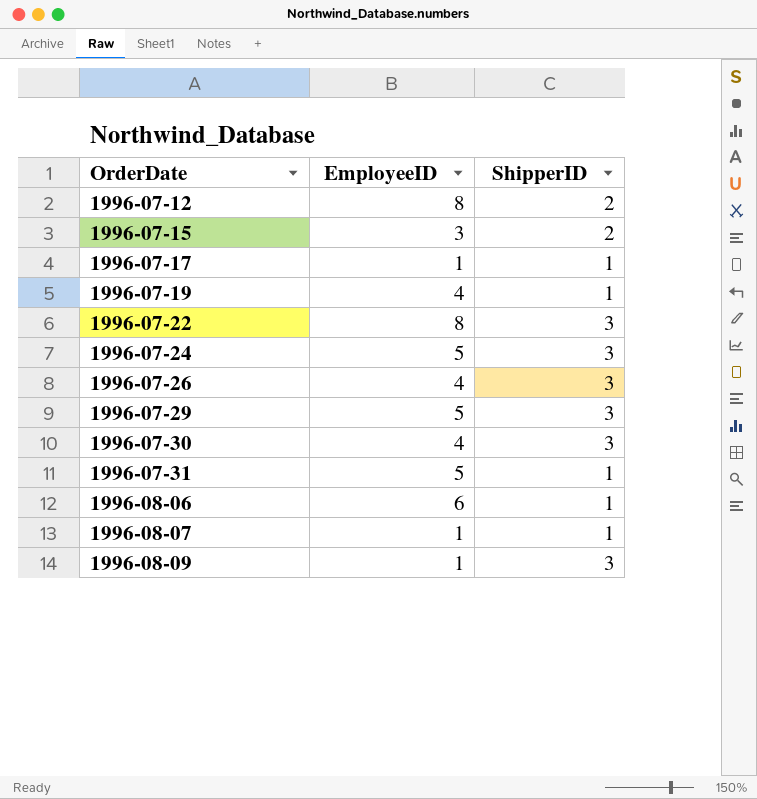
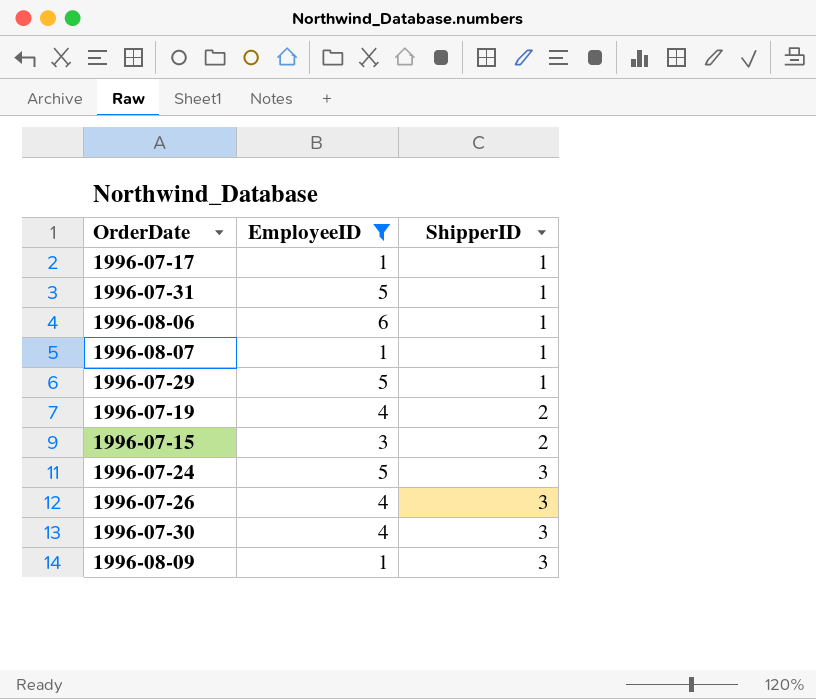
filter: none -> EmployeeID != 8
row order: OrderDate ascending -> ShipperID ascending
1996-07-29 | ShipperID: 3 -> 1
1996-07-19 | ShipperID: 1 -> 2

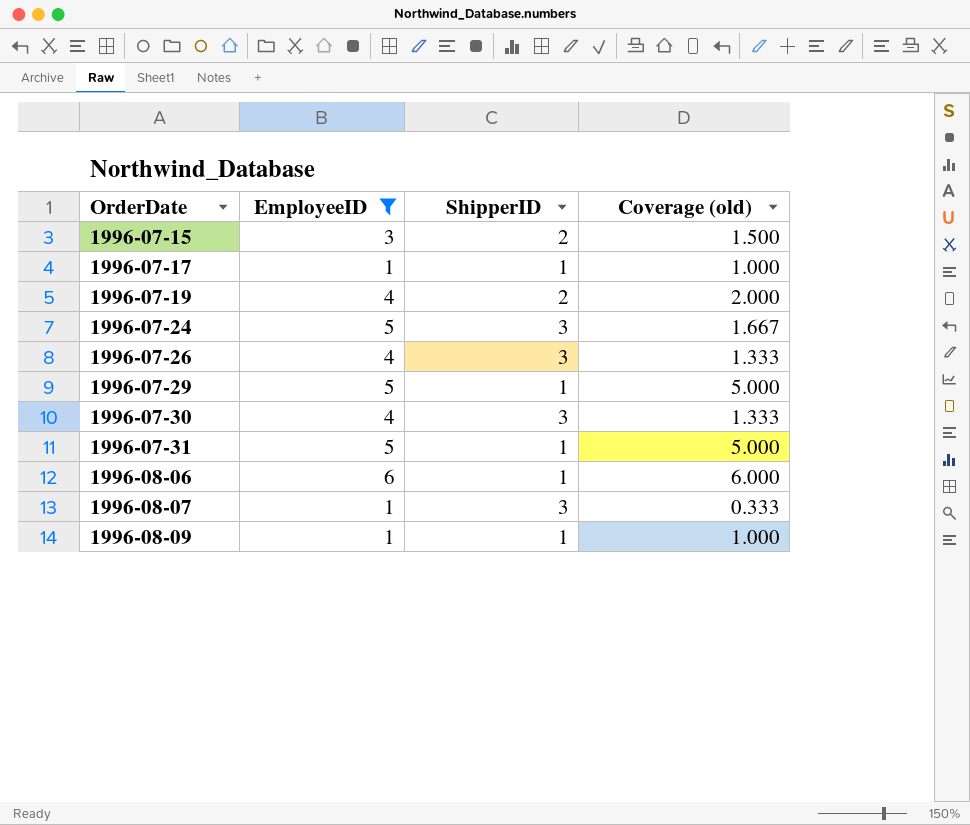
row order: ShipperID ascending -> OrderDate ascending
column Coverage (old) | formula: none -> [EmployeeID] / [ShipperID]
1996-08-07 | ShipperID: 1 -> 3
1996-08-09 | ShipperID: 3 -> 1

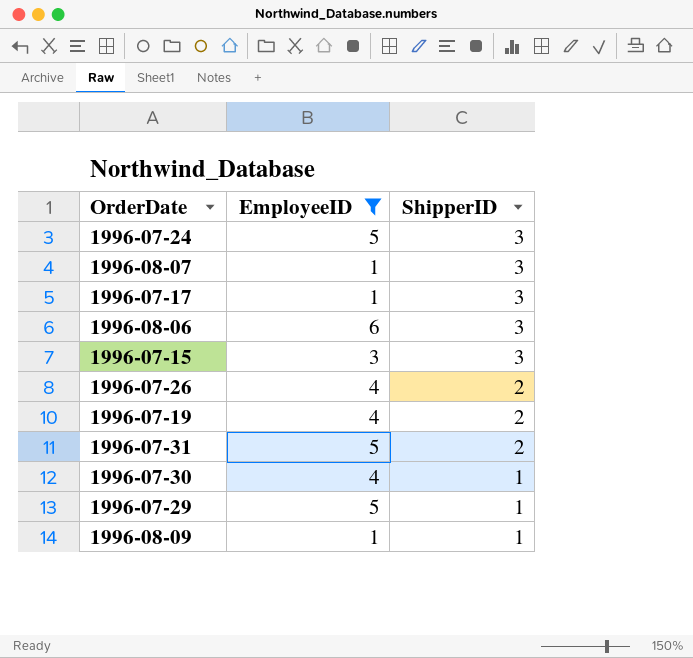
row order: OrderDate ascending -> ShipperID descending
column Coverage (old) | formula: [EmployeeID] / [ShipperID] -> none
1996-07-17 | ShipperID: 1 -> 3
1996-08-06 | ShipperID: 1 -> 3
1996-07-15 | ShipperID: 2 -> 3
1996-07-26 | ShipperID: 3 -> 2
1996-07-31 | ShipperID: 1 -> 2
1996-07-30 | ShipperID: 3 -> 1

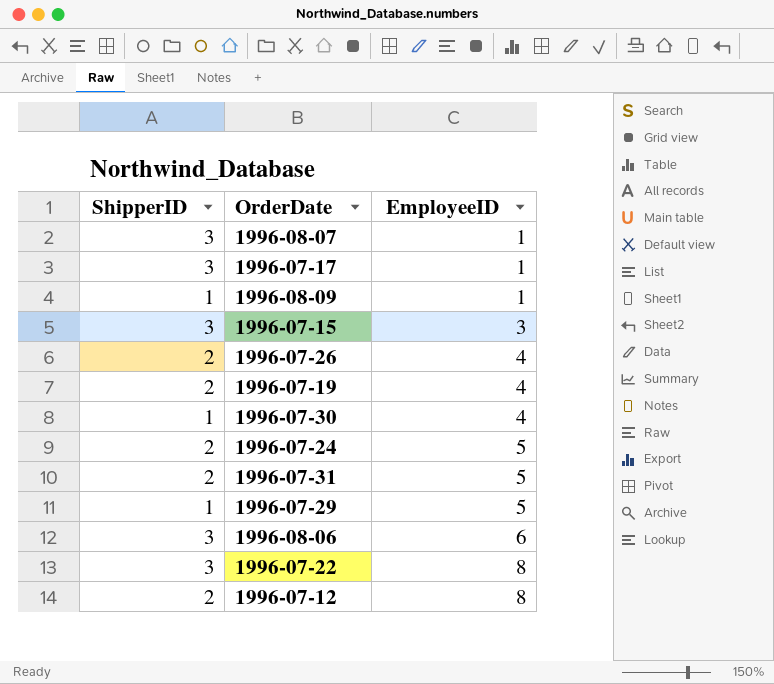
filter: EmployeeID != 8 -> none
row order: ShipperID descending -> EmployeeID ascending
column ShipperID | position: 3 -> 1
1996-07-24 | ShipperID: 3 -> 2

